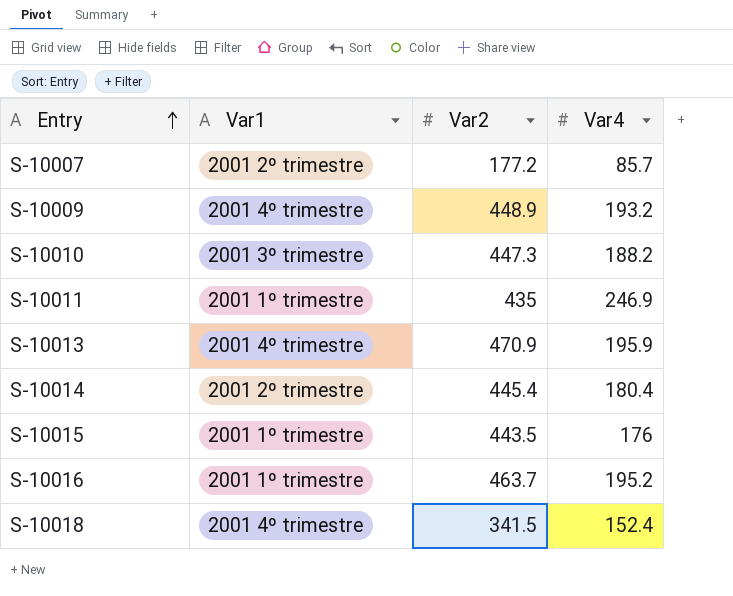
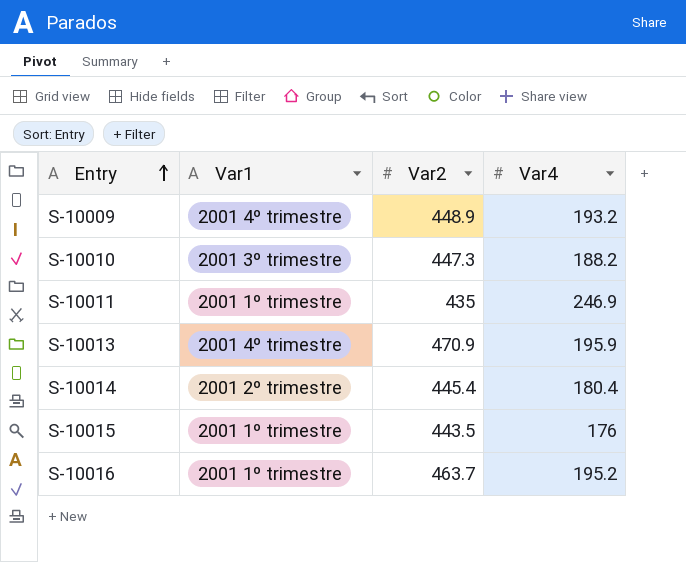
row S-10007: 2001 2º trimestre | 177.2 | 85.7 -> none
row S-10018: 2001 4º trimestre | 341.5 | 152.4 -> none

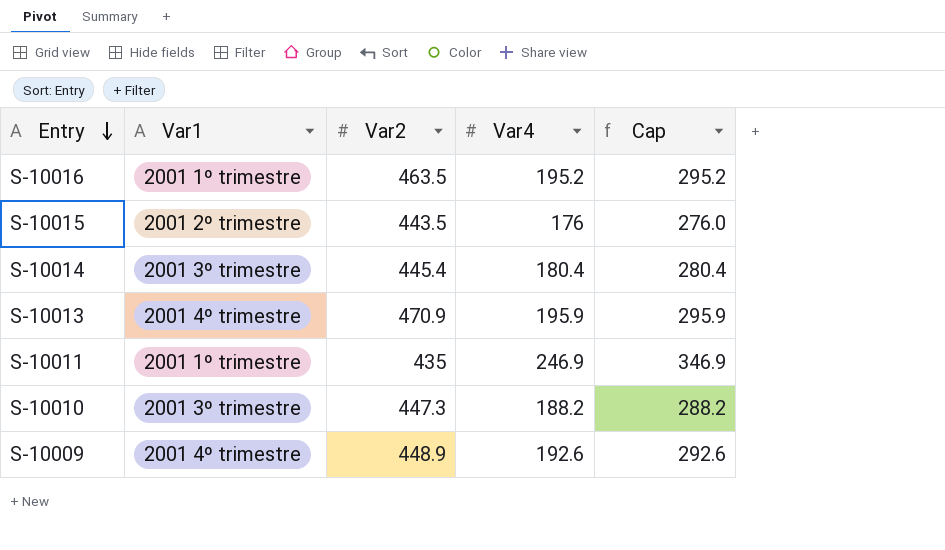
row order: Entry ascending -> Entry descending
column Cap | formula: none -> [Var4] + 100
S-10016 | Var2: 463.7 -> 463.5
S-10015 | Var1: 2001 1º trimestre -> 2001 2º trimestre
S-10014 | Var1: 2001 2º trimestre -> 2001 3º trimestre
S-10009 | Var4: 193.2 -> 192.6

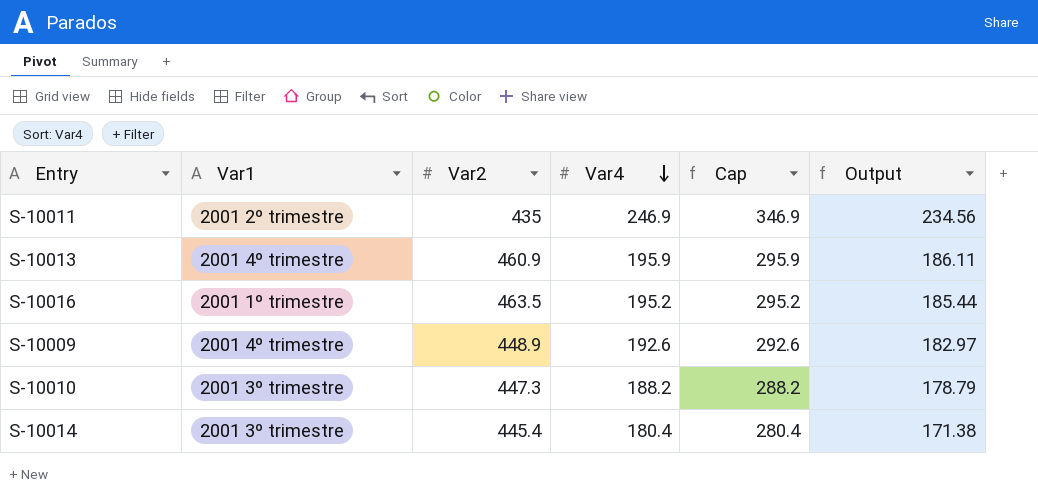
row order: Entry descending -> Var4 descending
column Output | formula: none -> [Var4] * 0.95
row S-10015: 2001 2º trimestre | 443.5 | 176 | 276.0 -> none
S-10011 | Var1: 2001 1º trimestre -> 2001 2º trimestre
S-10013 | Var2: 470.9 -> 460.9

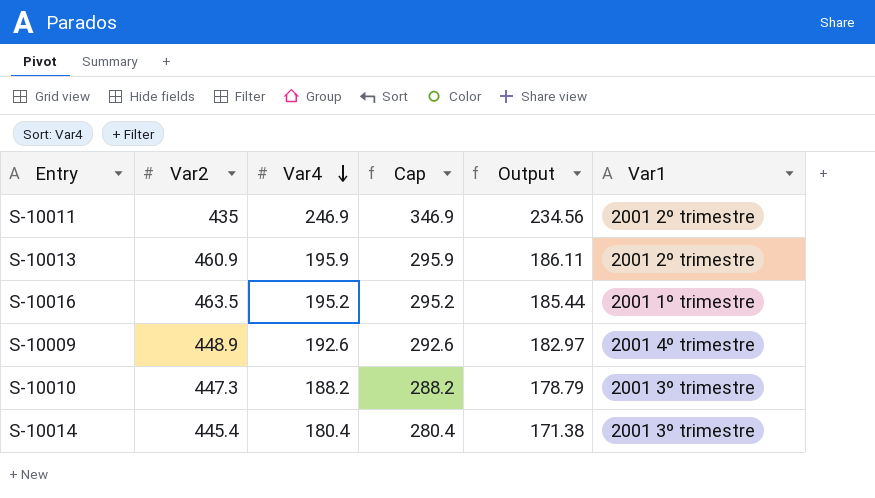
column Var1 | position: 2 -> 6
S-10013 | Var1: 2001 4º trimestre -> 2001 2º trimestre

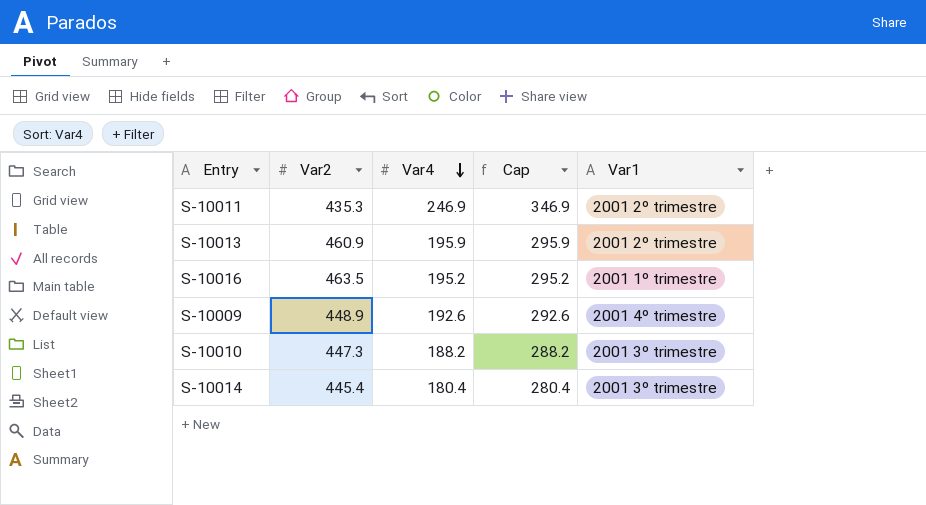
column Output | formula: [Var4] * 0.95 -> none
S-10011 | Var2: 435 -> 435.3

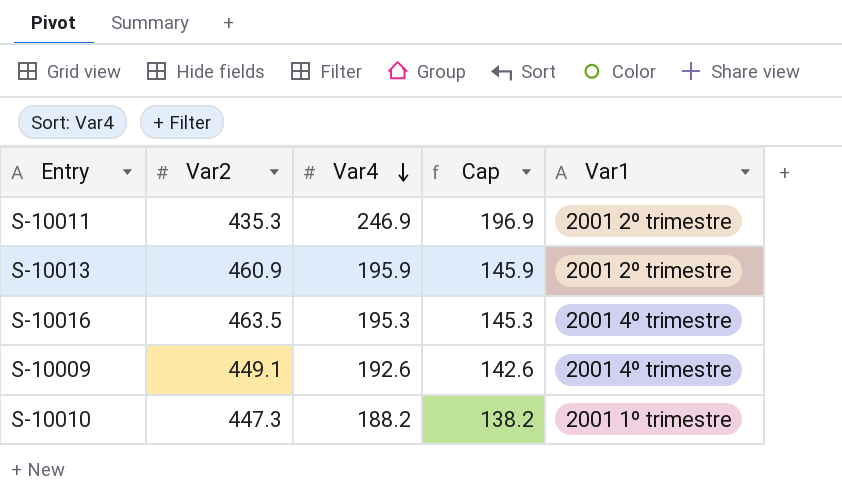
column Cap | formula: [Var4] + 100 -> [Var4] - 50
row S-10014: 445.4 | 180.4 | 280.4 | 2001 3º trimestre -> none
S-10016 | Var4: 195.2 -> 195.3
S-10016 | Var1: 2001 1º trimestre -> 2001 4º trimestre
S-10009 | Var2: 448.9 -> 449.1
S-10010 | Var1: 2001 3º trimestre -> 2001 1º trimestre

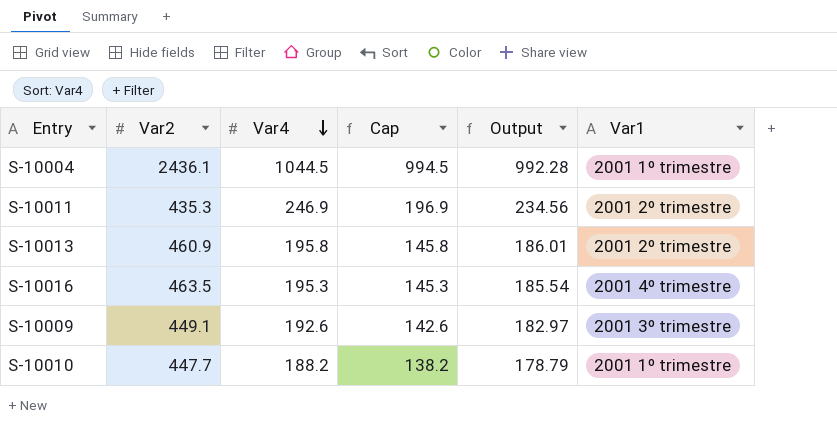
column Output | formula: none -> [Var4] * 0.95
row S-10004: none -> 2436.1 | 1044.5 | 994.5 | 992.28 | 2001 1º trimestre
S-10013 | Var4: 195.9 -> 195.8
S-10013 | Cap: 145.9 -> 145.8
S-10009 | Var1: 2001 4º trimestre -> 2001 3º trimestre
S-10010 | Var2: 447.3 -> 447.7

